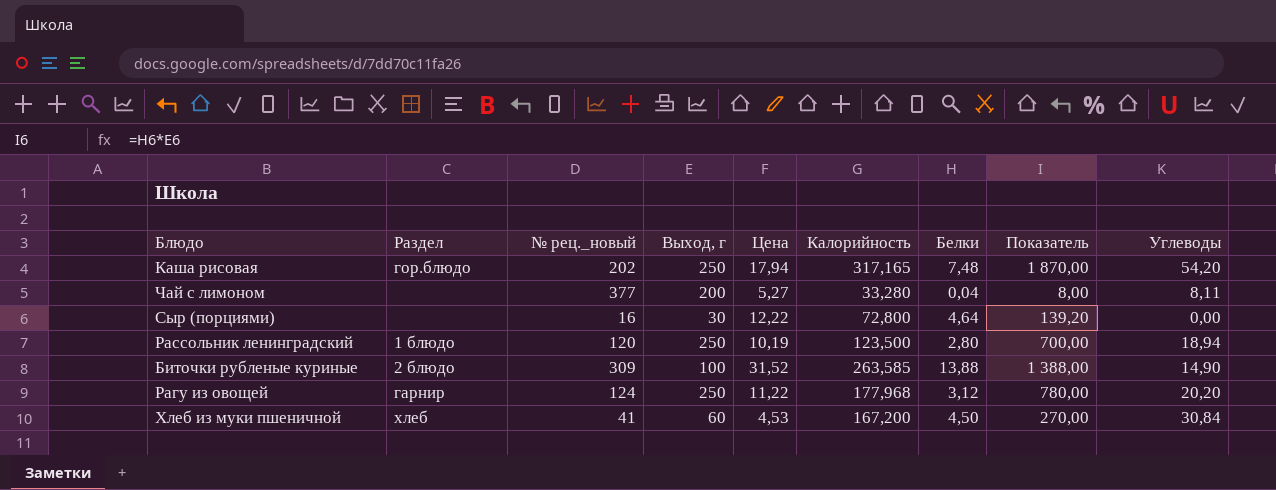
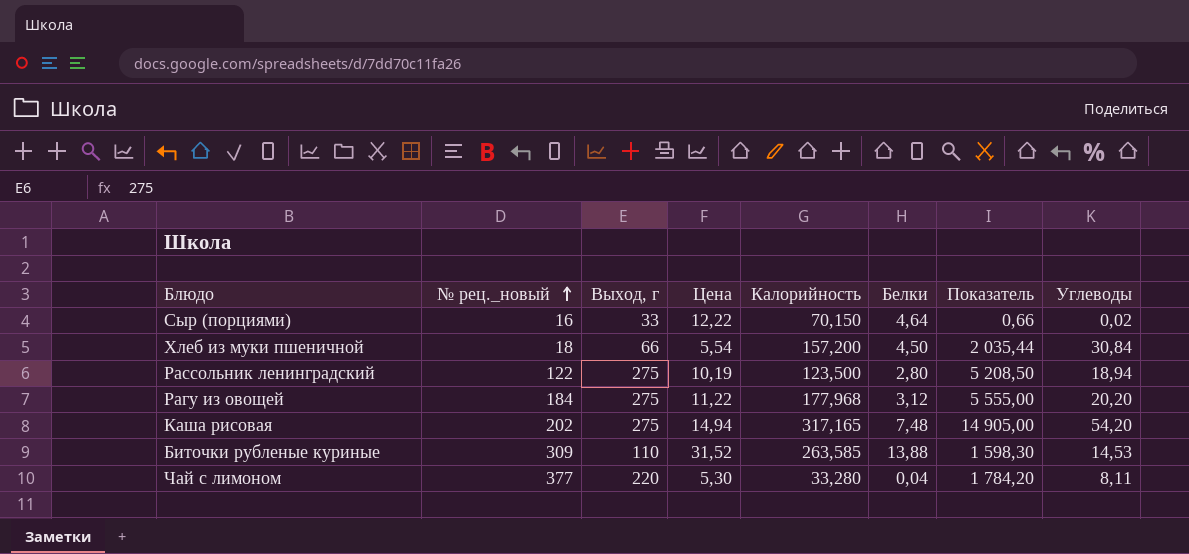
row order: none -> № рец._новый ascending
column Раздел | position: 2 -> none
column Показатель | formula: [Выход, г] * [Белки] -> [Выход, г] * [Углеводы]
Сыр (порциями) | Выход, г: 30 -> 33
Сыр (порциями) | Калорийность: 72,800 -> 70,150
Сыр (порциями) | Углеводы: 0,00 -> 0,02
Хлеб из муки пшеничной | № рец._новый: 41 -> 18
Хлеб из муки пшеничной | Выход, г: 60 -> 66
Хлеб из муки пшеничной | Цена: 4,53 -> 5,54
Хлеб из муки пшеничной | Калорийность: 167,200 -> 157,200
Рассольник ленинградский | № рец._новый: 120 -> 122
Рассольник ленинградский | Выход, г: 250 -> 275
Рагу из овощей | № рец._новый: 124 -> 184
Рагу из овощей | Выход, г: 250 -> 275
Каша рисовая | Выход, г: 250 -> 275
Каша рисовая | Цена: 17,94 -> 14,94
Биточки рубленые куриные | Выход, г: 100 -> 110
Биточки рубленые куриные | Углеводы: 14,90 -> 14,53
Чай с лимоном | Выход, г: 200 -> 220
Чай с лимоном | Цена: 5,27 -> 5,30

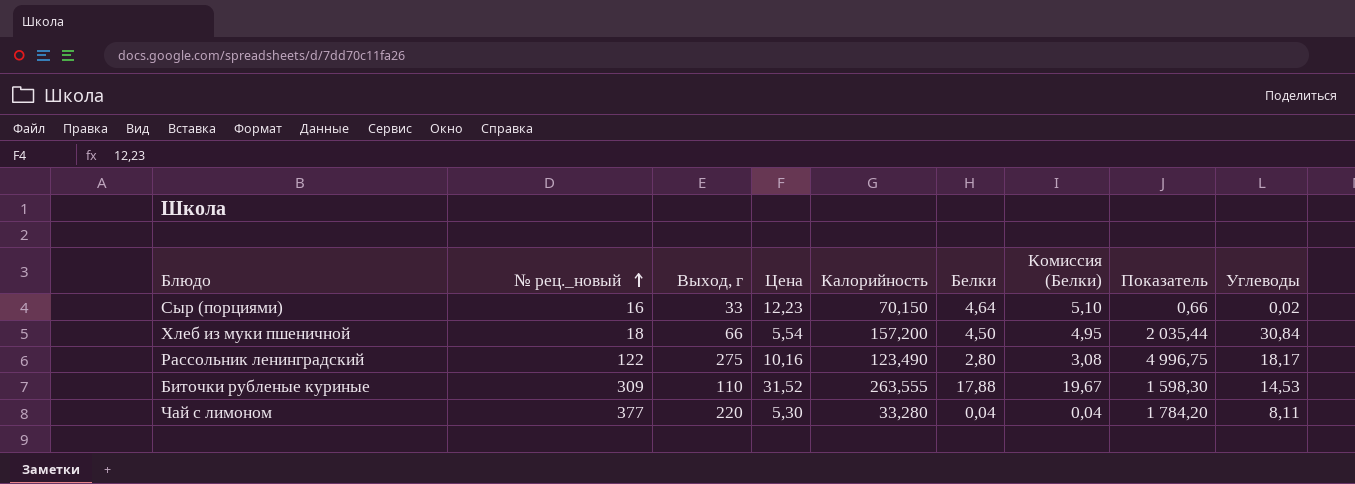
column Комиссия (Белки) | formula: none -> [Белки] * 1,1
row Рагу из овощей: 184 | 275 | 11,22 | 177,968 | 3,12 | 5 555,00 | 20,20 -> none
row Каша рисовая: 202 | 275 | 14,94 | 317,165 | 7,48 | 14 905,00 | 54,20 -> none
Сыр (порциями) | Цена: 12,22 -> 12,23
Рассольник ленинградский | Цена: 10,19 -> 10,16
Рассольник ленинградский | Калорийность: 123,500 -> 123,490
Рассольник ленинградский | Показатель: 5 208,50 -> 4 996,75
Рассольник ленинградский | Углеводы: 18,94 -> 18,17
Биточки рубленые куриные | Калорийность: 263,585 -> 263,555
Биточки рубленые куриные | Белки: 13,88 -> 17,88

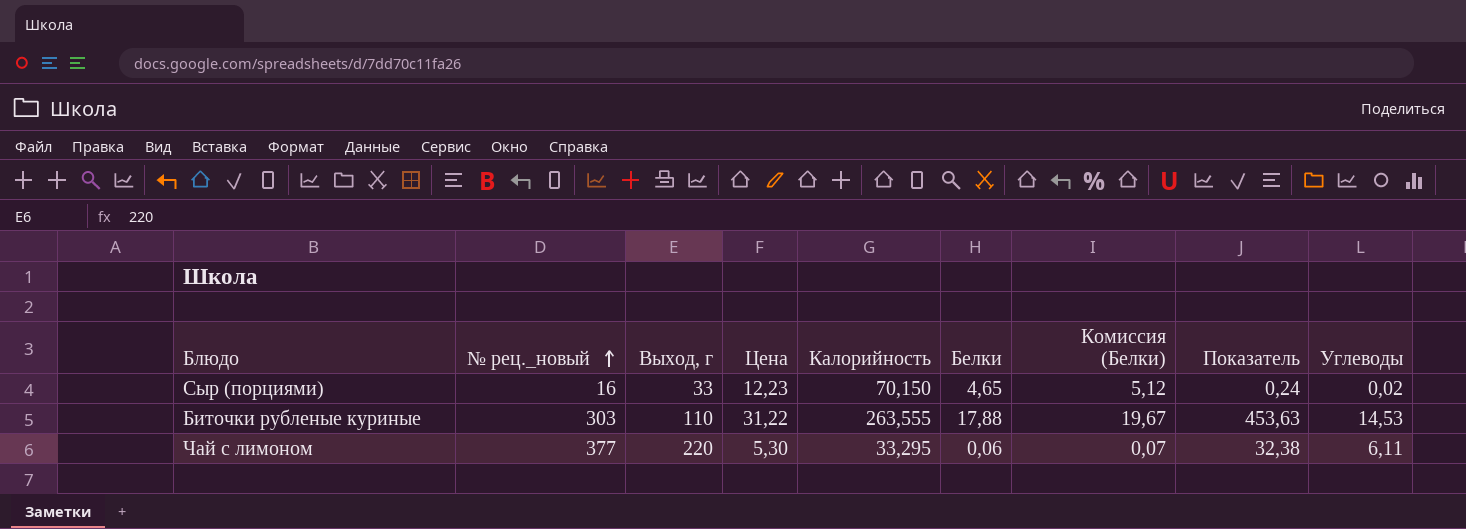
column Показатель | formula: [Выход, г] * [Углеводы] -> [Цена] * [Углеводы]
row Хлеб из муки пшеничной: 18 | 66 | 5,54 | 157,200 | 4,50 | 4,95 | 2 035,44 | 30,84 -> none
row Рассольник ленинградский: 122 | 275 | 10,16 | 123,490 | 2,80 | 3,08 | 4 996,75 | 18,17 -> none
Сыр (порциями) | Белки: 4,64 -> 4,65
Сыр (порциями) | Комиссия (Белки): 5,10 -> 5,12
Биточки рубленые куриные | № рец._новый: 309 -> 303
Биточки рубленые куриные | Цена: 31,52 -> 31,22
Чай с лимоном | Калорийность: 33,280 -> 33,295
Чай с лимоном | Белки: 0,04 -> 0,06
Чай с лимоном | Комиссия (Белки): 0,04 -> 0,07
Чай с лимоном | Углеводы: 8,11 -> 6,11

